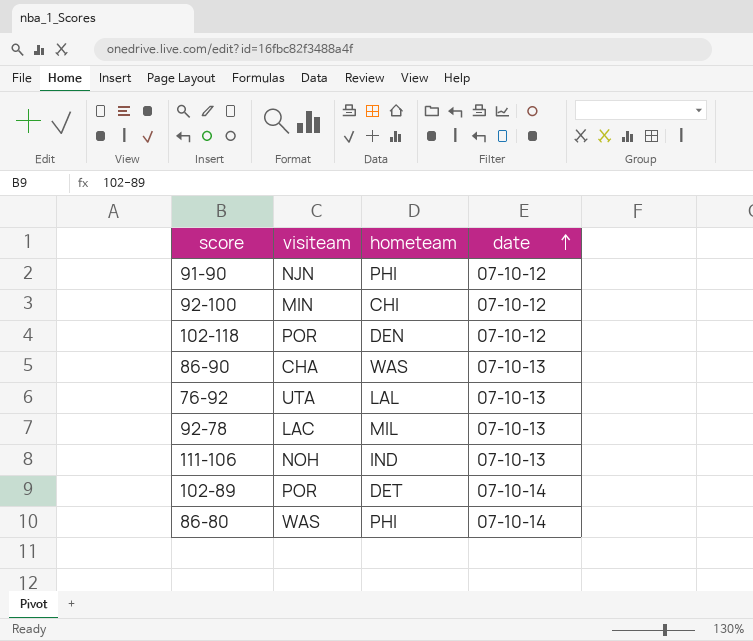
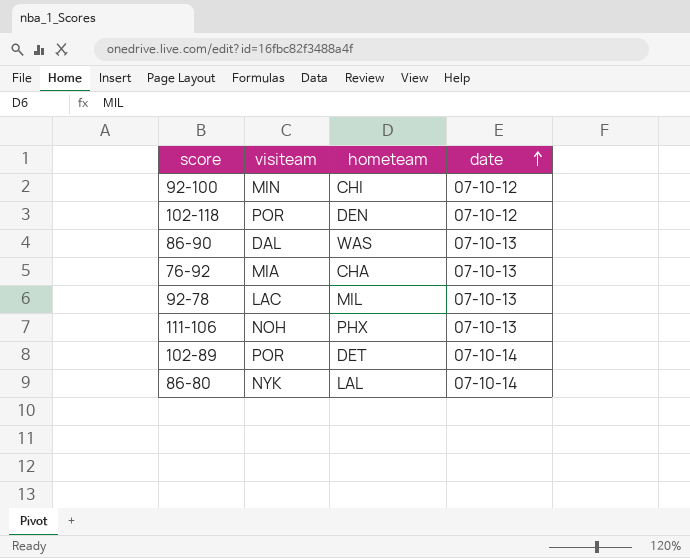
row 91-90: NJN | PHI | 07-10-12 -> none
86-90 | visiteam: CHA -> DAL
76-92 | visiteam: UTA -> MIA
76-92 | hometeam: LAL -> CHA
111-106 | hometeam: IND -> PHX
86-80 | visiteam: WAS -> NYK
86-80 | hometeam: PHI -> LAL

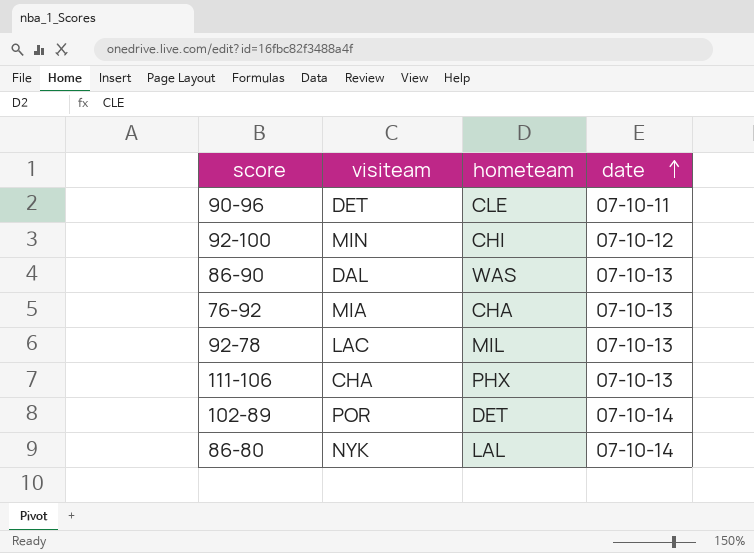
row 102-118: POR | DEN | 07-10-12 -> none
row 90-96: none -> DET | CLE | 07-10-11
111-106 | visiteam: NOH -> CHA

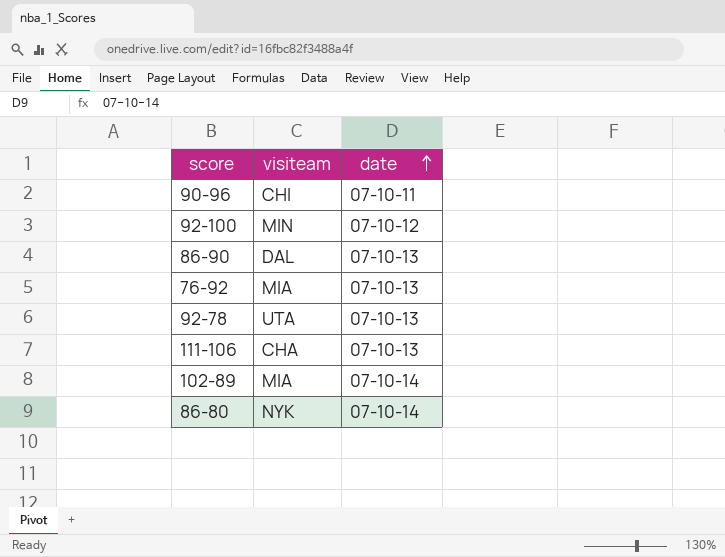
column hometeam | position: 3 -> none
90-96 | visiteam: DET -> CHI
92-78 | visiteam: LAC -> UTA
102-89 | visiteam: POR -> MIA

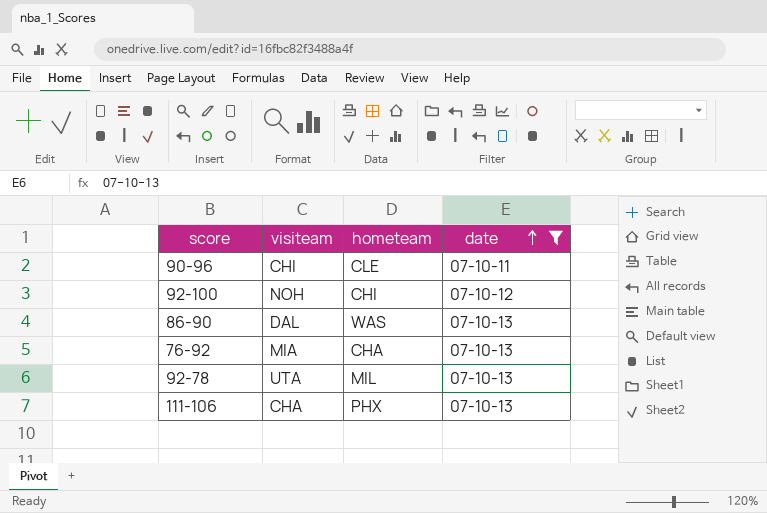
filter: none -> date != 07-10-14
column hometeam | position: none -> 3
92-100 | visiteam: MIN -> NOH

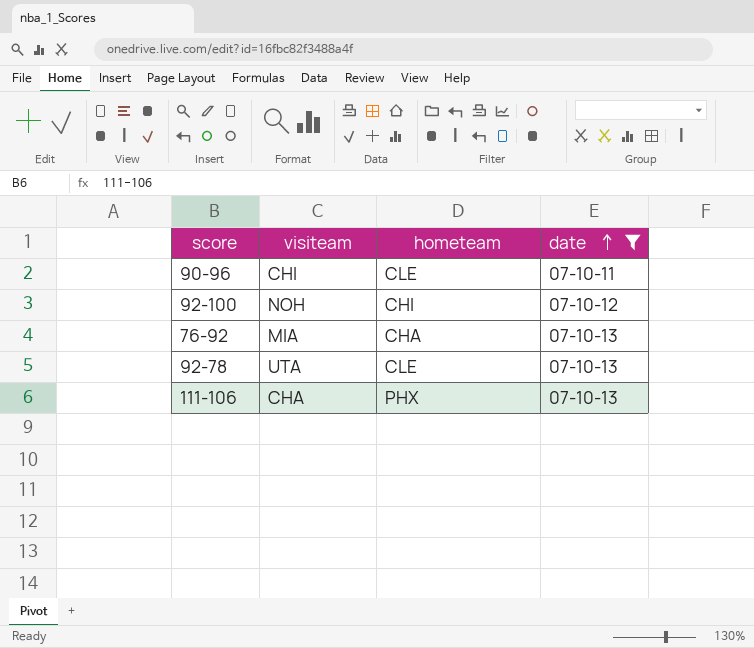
row 86-90: DAL | WAS | 07-10-13 -> none
92-78 | hometeam: MIL -> CLE

